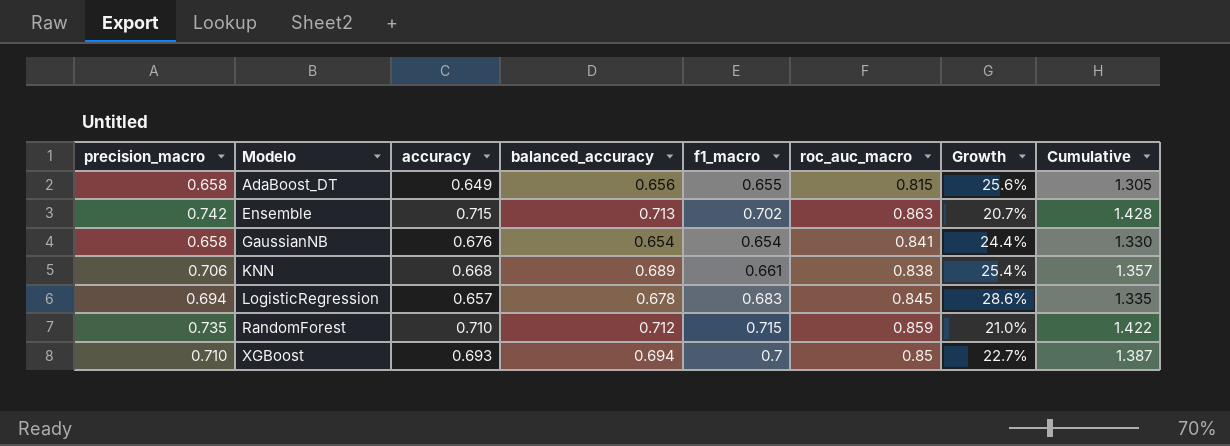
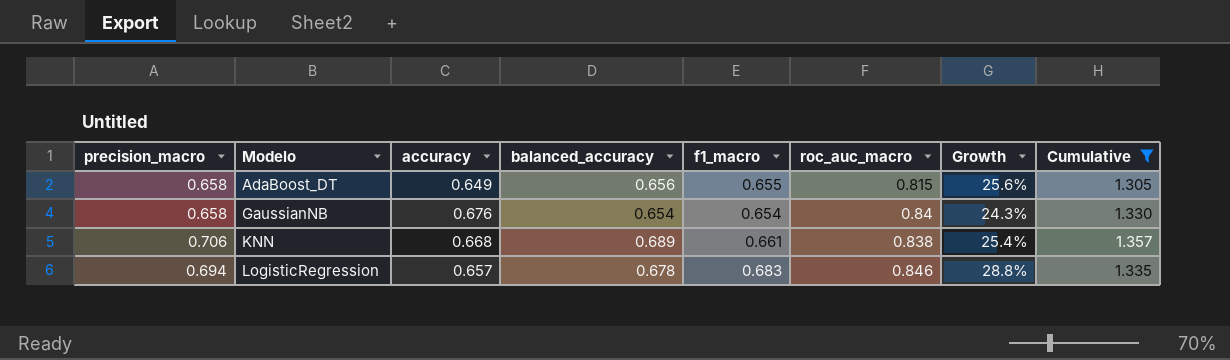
filter: none -> Cumulative <= 1.357
GaussianNB | roc_auc_macro: 0.841 -> 0.84
GaussianNB | Growth: 24.4% -> 24.3%
LogisticRegression | roc_auc_macro: 0.845 -> 0.846
LogisticRegression | Growth: 28.6% -> 28.8%

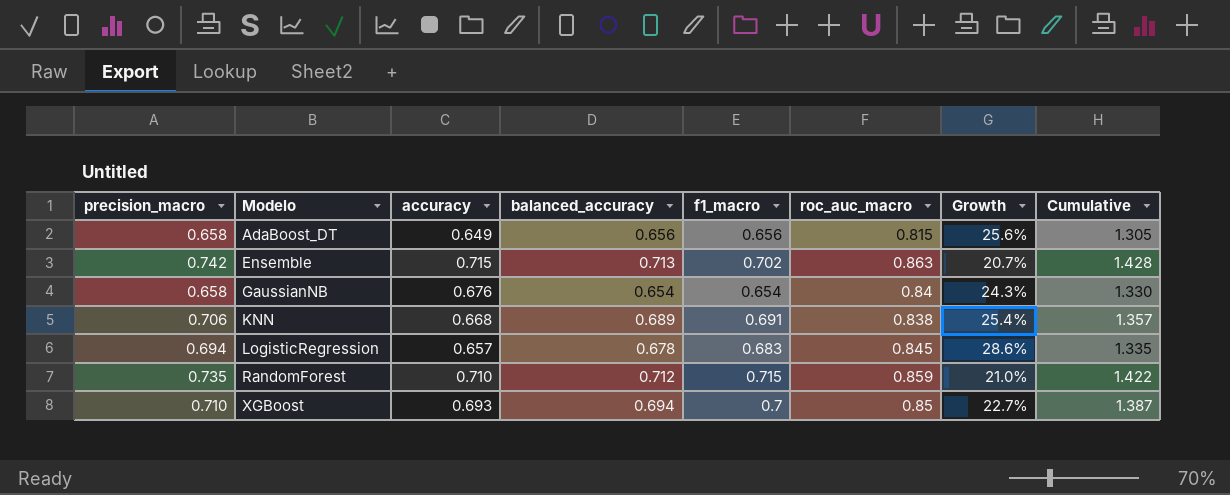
filter: Cumulative <= 1.357 -> none
AdaBoost_DT | f1_macro: 0.655 -> 0.656
KNN | f1_macro: 0.661 -> 0.691
LogisticRegression | roc_auc_macro: 0.846 -> 0.845
LogisticRegression | Growth: 28.8% -> 28.6%

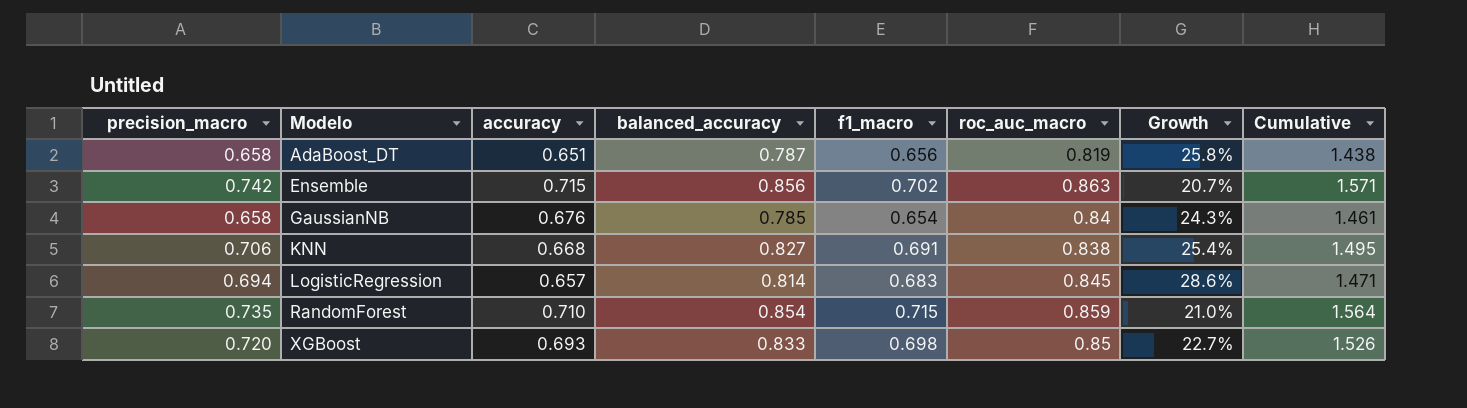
AdaBoost_DT | accuracy: 0.649 -> 0.651
AdaBoost_DT | balanced_accuracy: 0.656 -> 0.787
AdaBoost_DT | roc_auc_macro: 0.815 -> 0.819
AdaBoost_DT | Growth: 25.6% -> 25.8%
AdaBoost_DT | Cumulative: 1.305 -> 1.438
Ensemble | balanced_accuracy: 0.713 -> 0.856
Ensemble | Cumulative: 1.428 -> 1.571
GaussianNB | balanced_accuracy: 0.654 -> 0.785
GaussianNB | Cumulative: 1.330 -> 1.461
KNN | balanced_accuracy: 0.689 -> 0.827
KNN | Cumulative: 1.357 -> 1.495
LogisticRegression | balanced_accuracy: 0.678 -> 0.814
LogisticRegression | Cumulative: 1.335 -> 1.471
RandomForest | balanced_accuracy: 0.712 -> 0.854
RandomForest | Cumulative: 1.422 -> 1.564
XGBoost | precision_macro: 0.710 -> 0.720
XGBoost | balanced_accuracy: 0.694 -> 0.833
XGBoost | f1_macro: 0.7 -> 0.698
XGBoost | Cumulative: 1.387 -> 1.526

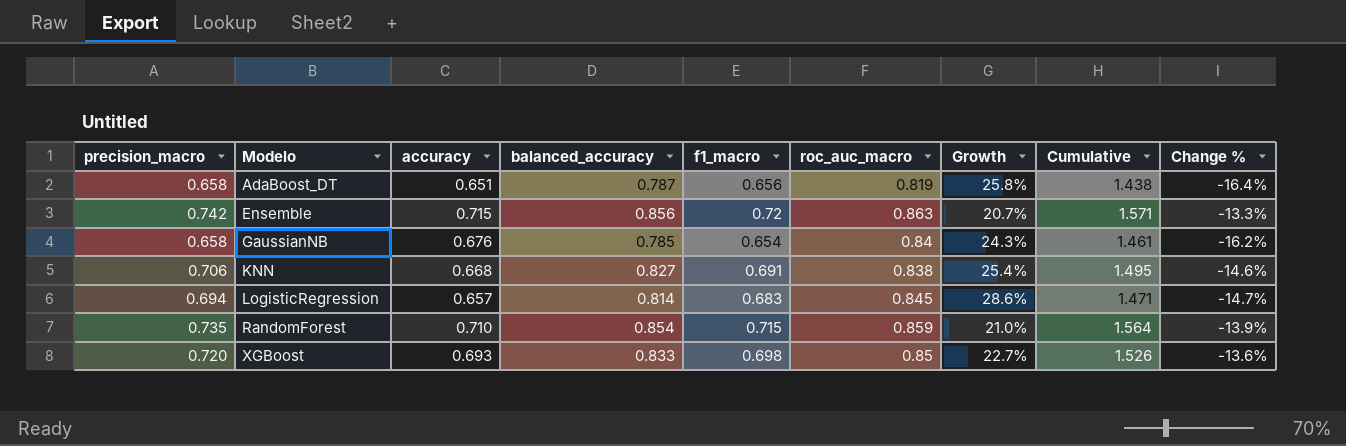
column Change % | formula: none -> ([precision_macro] - [balanced_accuracy]) / [balanced_accuracy]
Ensemble | f1_macro: 0.702 -> 0.72

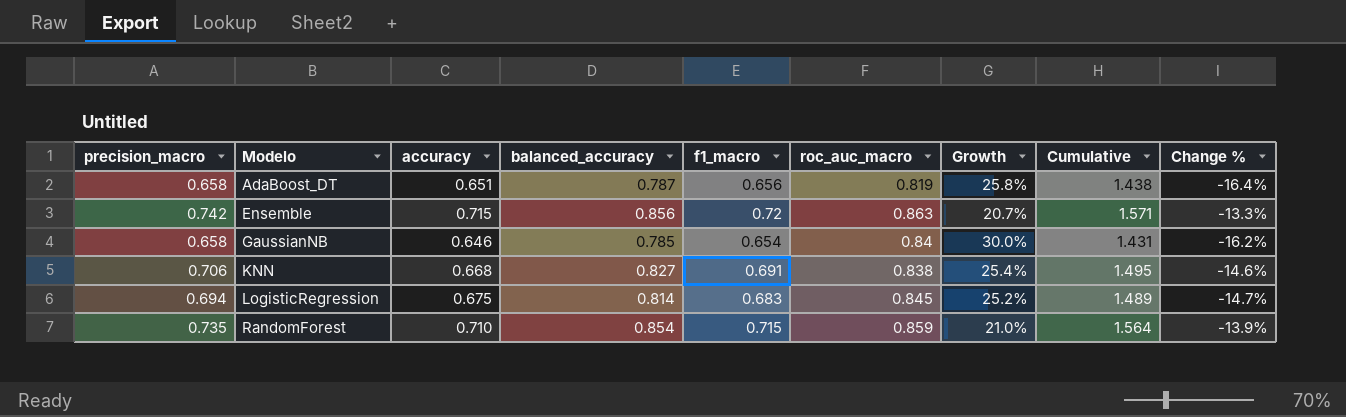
row XGBoost: 0.720 | 0.693 | 0.833 | 0.698 | 0.85 | 22.7% | 1.526 | -13.6% -> none
GaussianNB | accuracy: 0.676 -> 0.646
GaussianNB | Growth: 24.3% -> 30.0%
GaussianNB | Cumulative: 1.461 -> 1.431
LogisticRegression | accuracy: 0.657 -> 0.675
LogisticRegression | Growth: 28.6% -> 25.2%
LogisticRegression | Cumulative: 1.471 -> 1.489

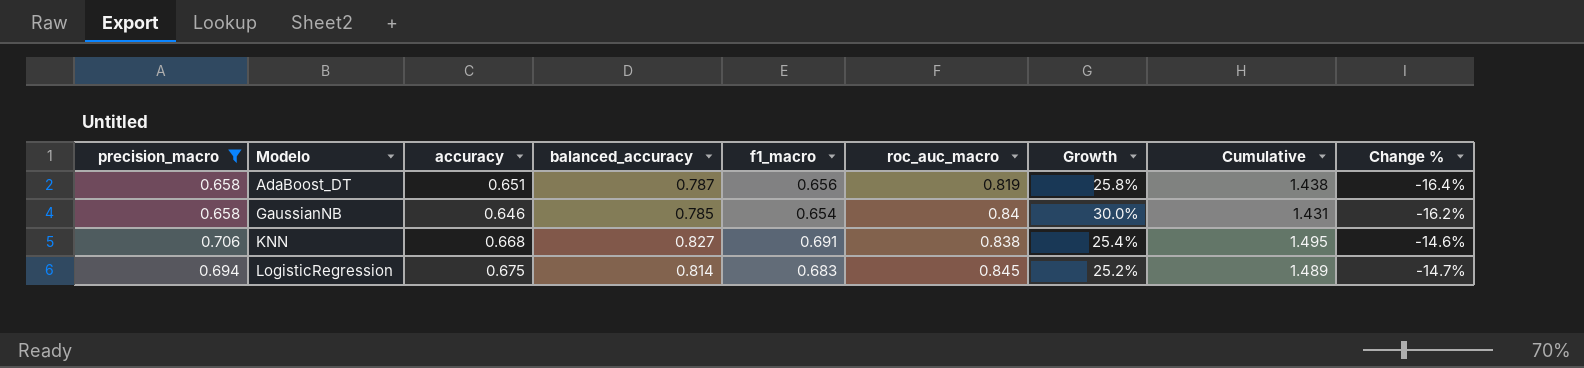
filter: none -> precision_macro <= 0.706

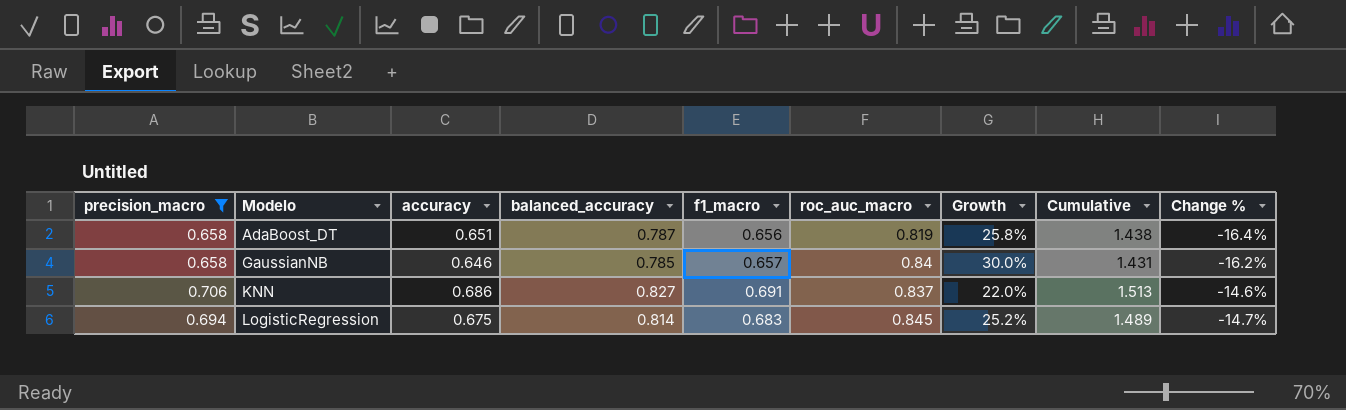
GaussianNB | f1_macro: 0.654 -> 0.657
KNN | accuracy: 0.668 -> 0.686
KNN | roc_auc_macro: 0.838 -> 0.837
KNN | Growth: 25.4% -> 22.0%
KNN | Cumulative: 1.495 -> 1.513

